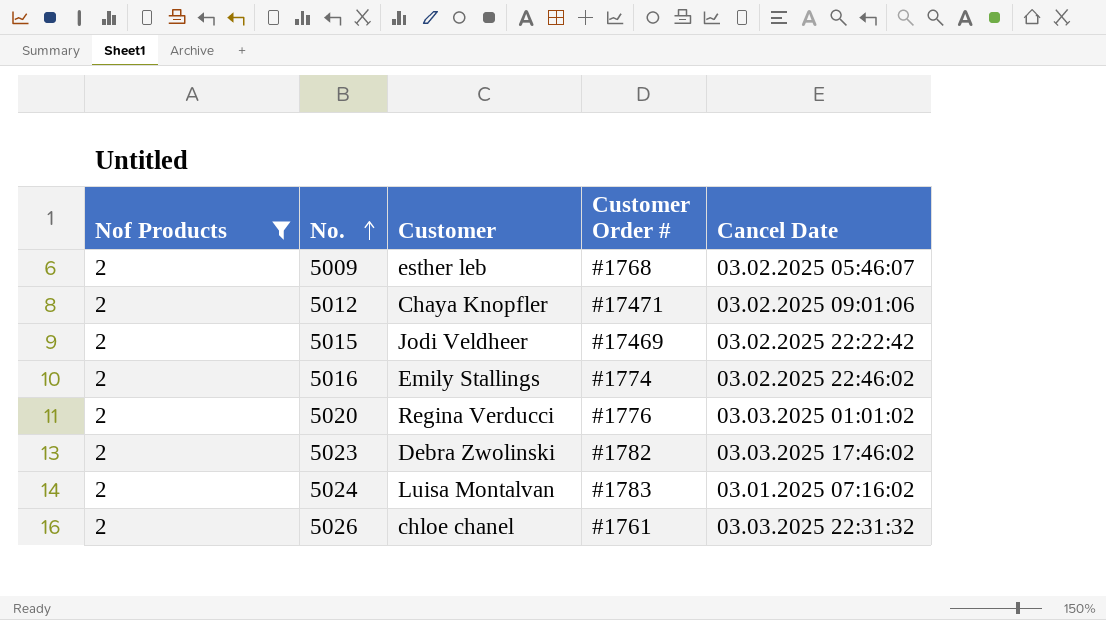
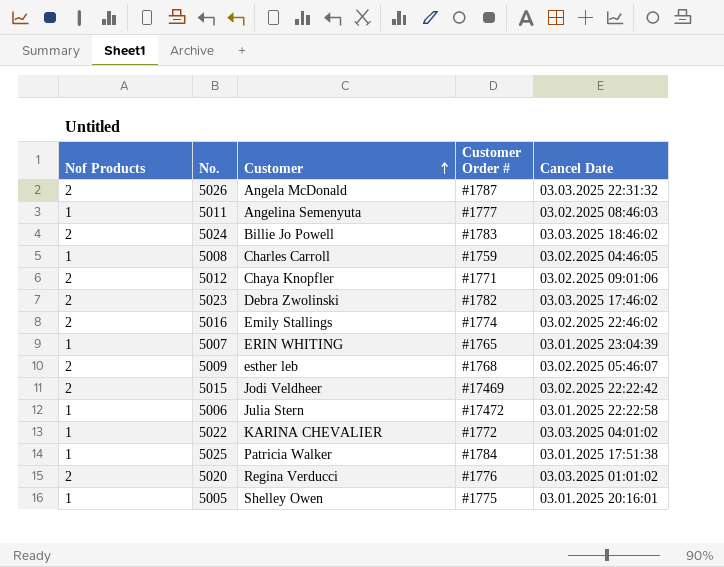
filter: Nof Products = 2 -> none
row order: No. ascending -> Customer ascending
5026 | Customer: chloe chanel -> Angela McDonald
5026 | Customer Order #: #1761 -> #1787
5024 | Customer: Luisa Montalvan -> Billie Jo Powell
5024 | Cancel Date: 03.01.2025 07:16:02 -> 03.03.2025 18:46:02
5012 | Customer Order #: #17471 -> #1771

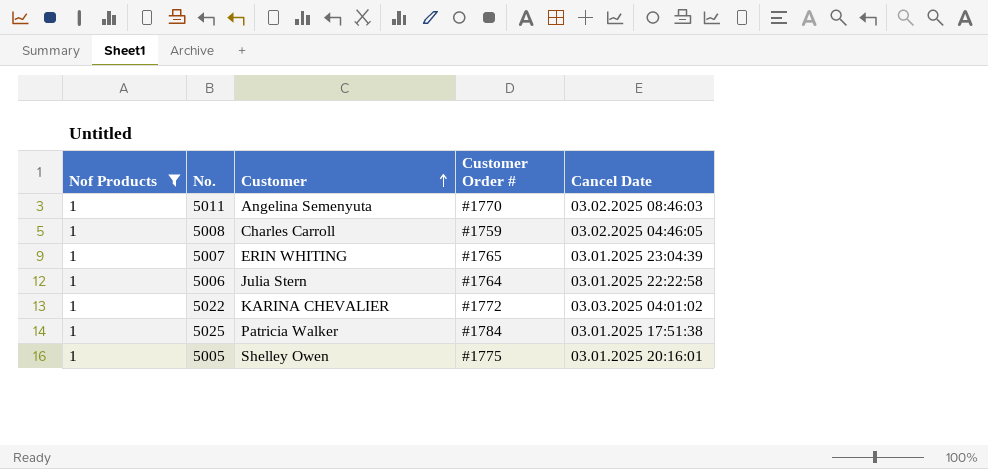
filter: none -> Nof Products = 1
5011 | Customer Order #: #1777 -> #1770
5006 | Customer Order #: #17472 -> #1764

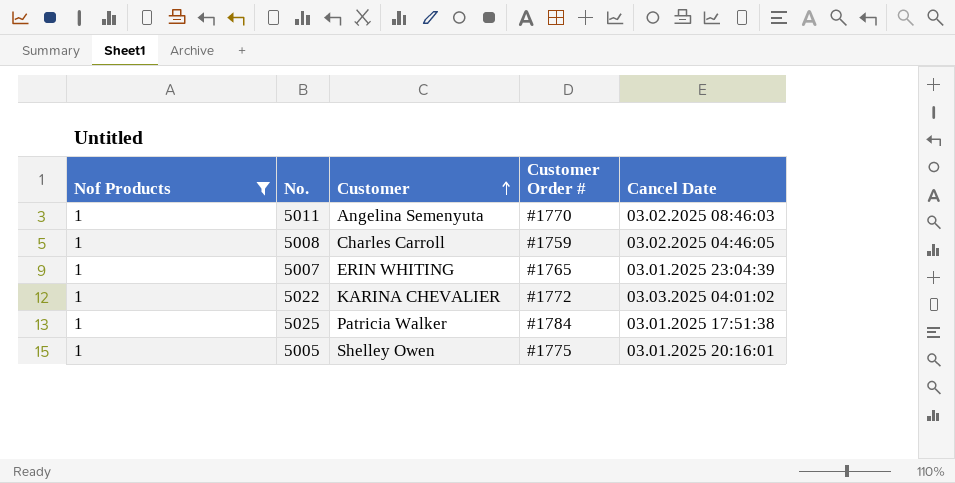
row 5006: 1 | Julia Stern | #1764 | 03.01.2025 22:22:58 -> none

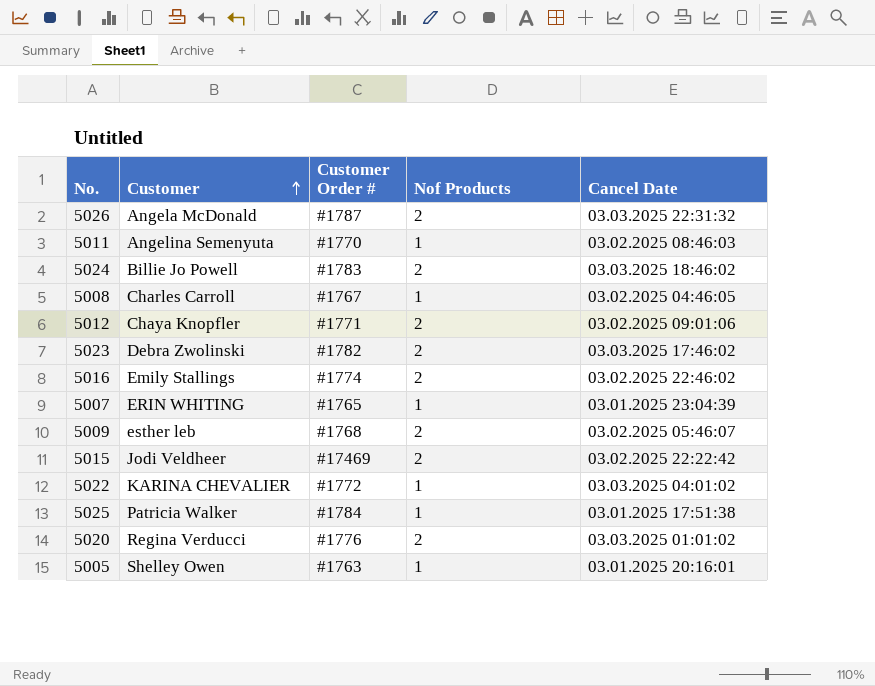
filter: Nof Products = 1 -> none
column Nof Products | position: 1 -> 4
5008 | Customer Order #: #1759 -> #1767
5005 | Customer Order #: #1775 -> #1763

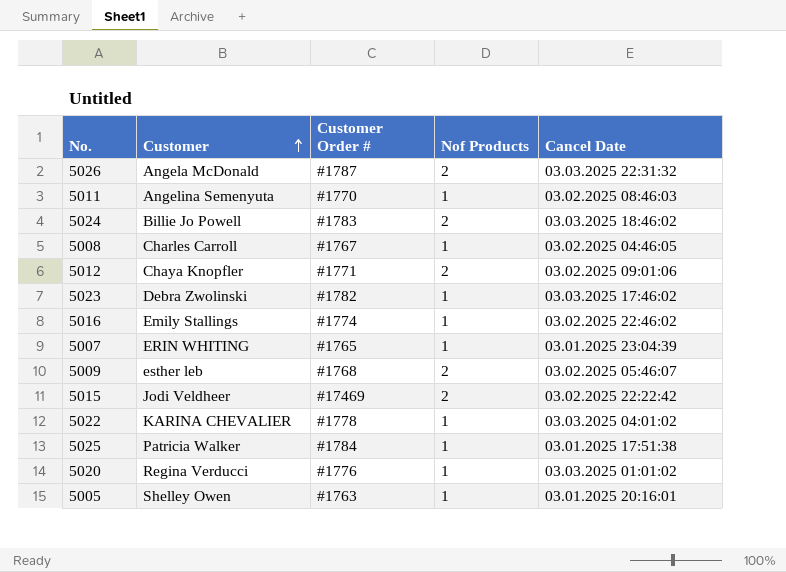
5023 | Nof Products: 2 -> 1
5016 | Nof Products: 2 -> 1
5022 | Customer Order #: #1772 -> #1778
5020 | Nof Products: 2 -> 1

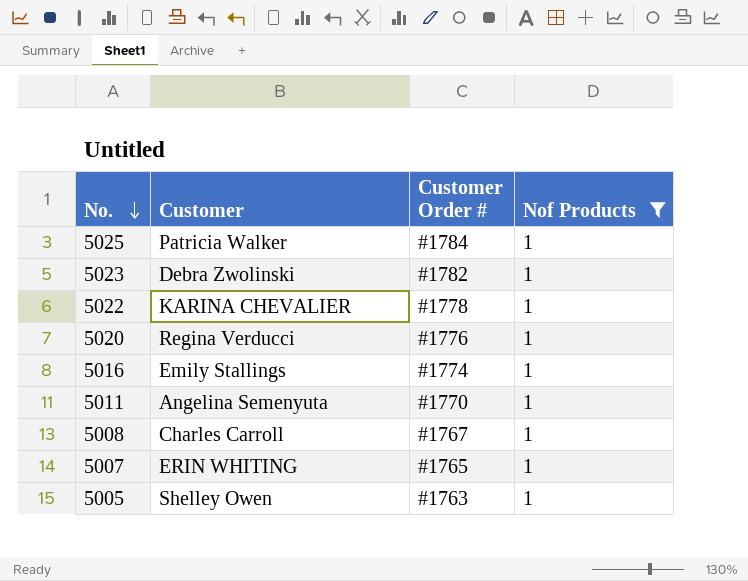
filter: none -> Nof Products = 1
row order: Customer ascending -> No. descending
column Cancel Date | position: 5 -> none

